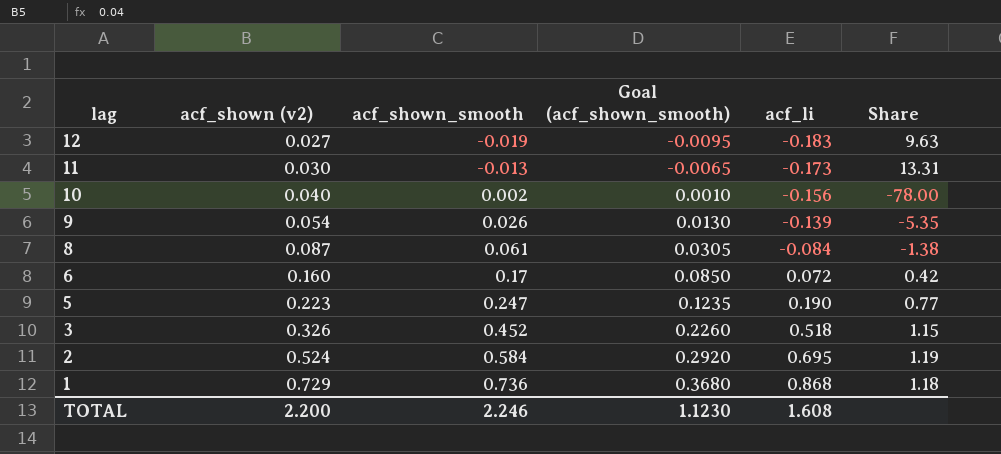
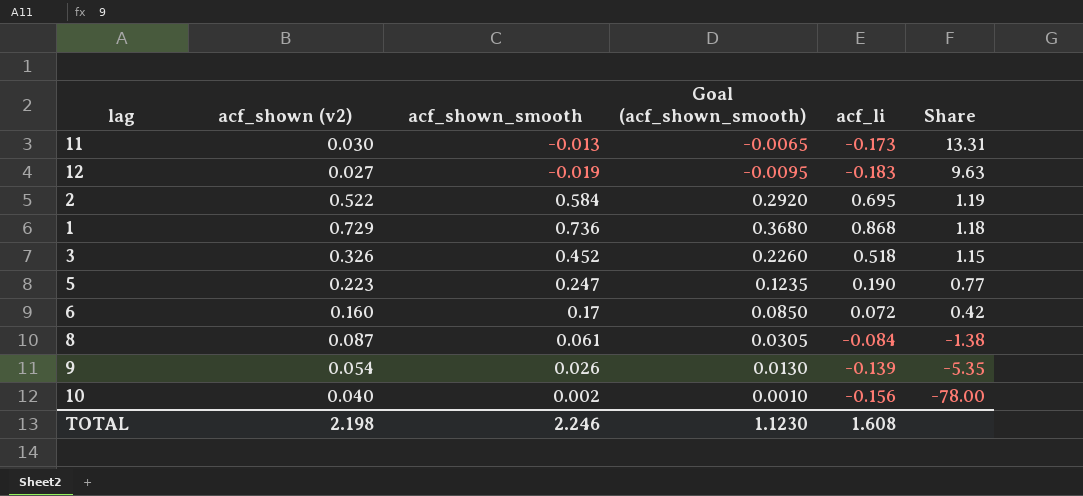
row order: lag descending -> Share descending
2 | acf_shown (v2): 0.524 -> 0.522
TOTAL | acf_shown (v2): 2.200 -> 2.198

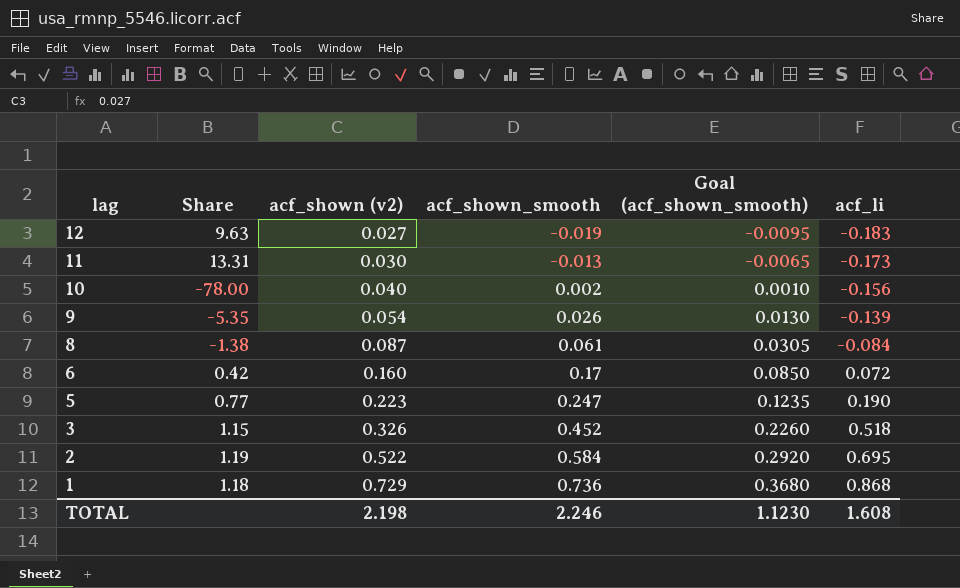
row order: Share descending -> lag descending
column Share | position: 6 -> 2

